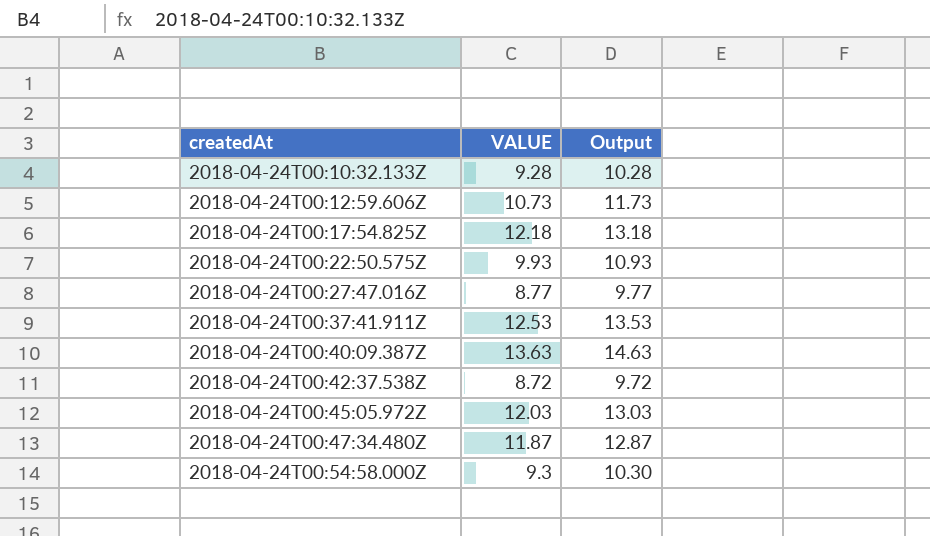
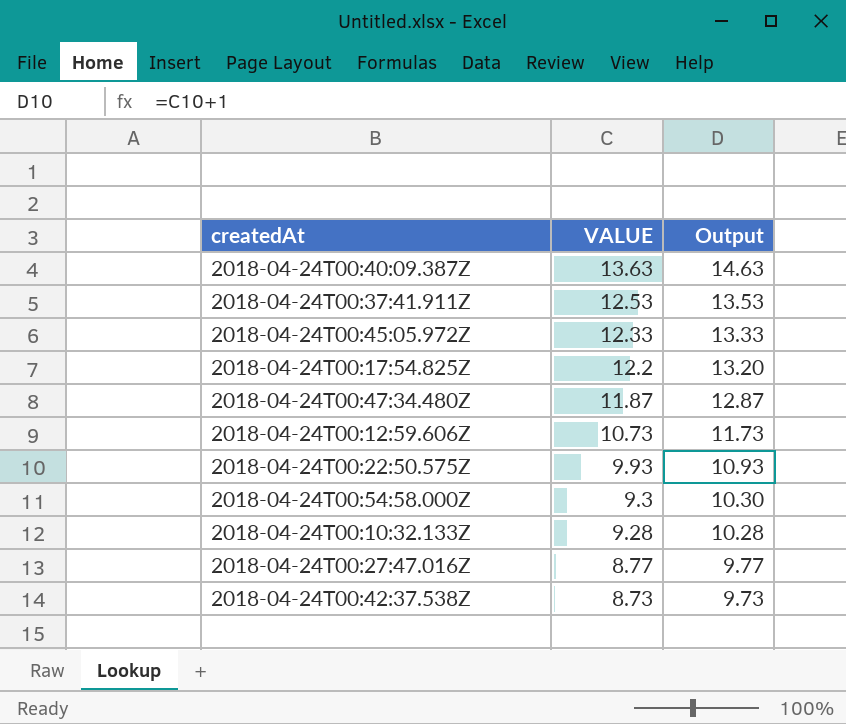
row order: createdAt ascending -> VALUE descending
2018-04-24T00:45:05.972Z | VALUE: 12.03 -> 12.33
2018-04-24T00:45:05.972Z | Output: 13.03 -> 13.33
2018-04-24T00:17:54.825Z | VALUE: 12.18 -> 12.2
2018-04-24T00:17:54.825Z | Output: 13.18 -> 13.20
2018-04-24T00:42:37.538Z | VALUE: 8.72 -> 8.73
2018-04-24T00:42:37.538Z | Output: 9.72 -> 9.73

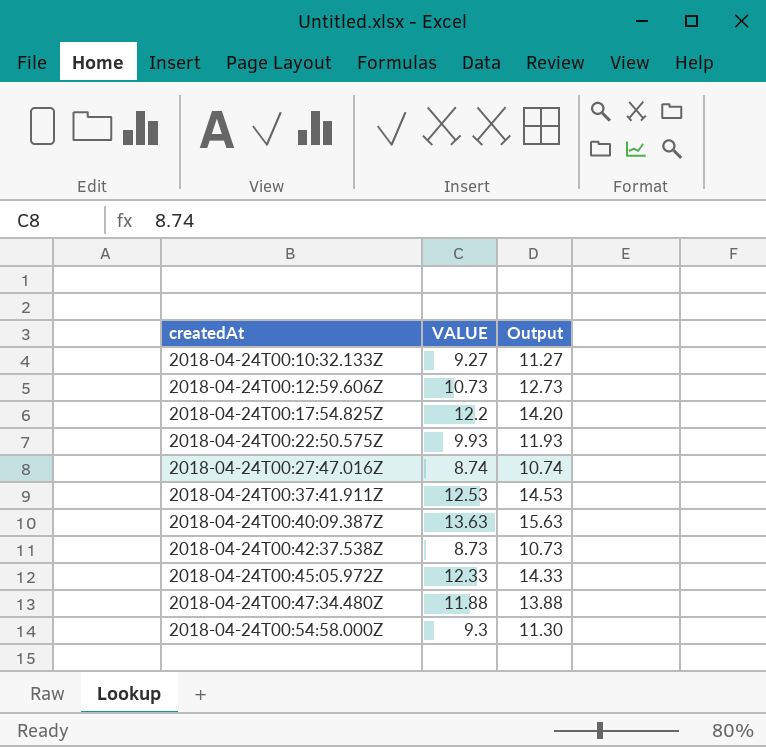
row order: VALUE descending -> createdAt ascending
column Output | formula: [VALUE] + 1 -> [VALUE] + 2
2018-04-24T00:10:32.133Z | VALUE: 9.28 -> 9.27
2018-04-24T00:27:47.016Z | VALUE: 8.77 -> 8.74
2018-04-24T00:47:34.480Z | VALUE: 11.87 -> 11.88

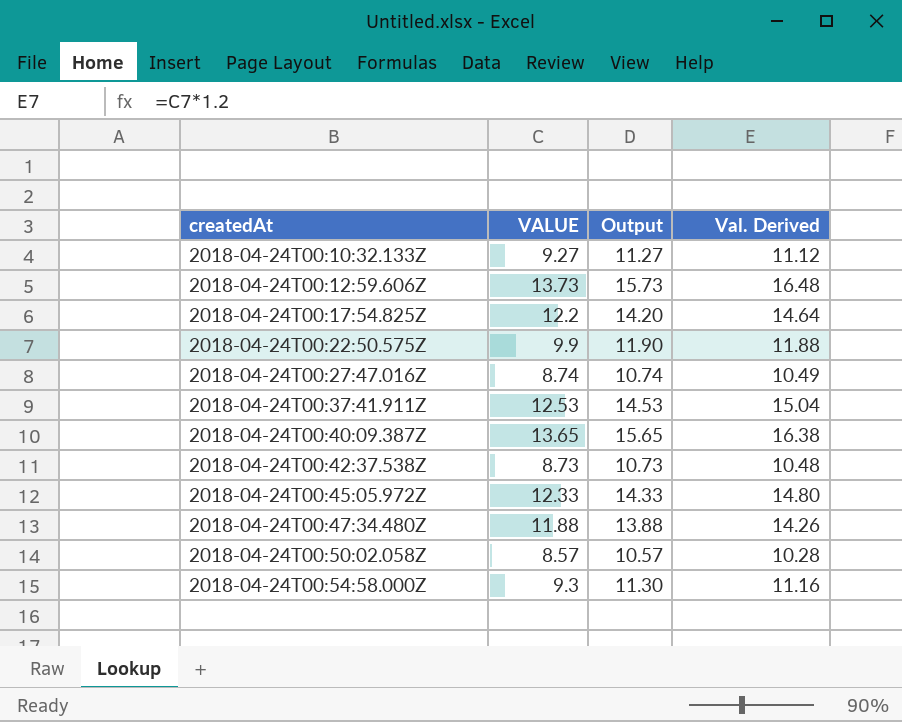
column Val. Derived | formula: none -> [VALUE] * 1.2
2018-04-24T00:12:59.606Z | VALUE: 10.73 -> 13.73
2018-04-24T00:12:59.606Z | Output: 12.73 -> 15.73
2018-04-24T00:22:50.575Z | VALUE: 9.93 -> 9.9
2018-04-24T00:22:50.575Z | Output: 11.93 -> 11.90
2018-04-24T00:40:09.387Z | VALUE: 13.63 -> 13.65
2018-04-24T00:40:09.387Z | Output: 15.63 -> 15.65
row 2018-04-24T00:50:02.058Z: none -> 8.57 | 10.57 | 10.28

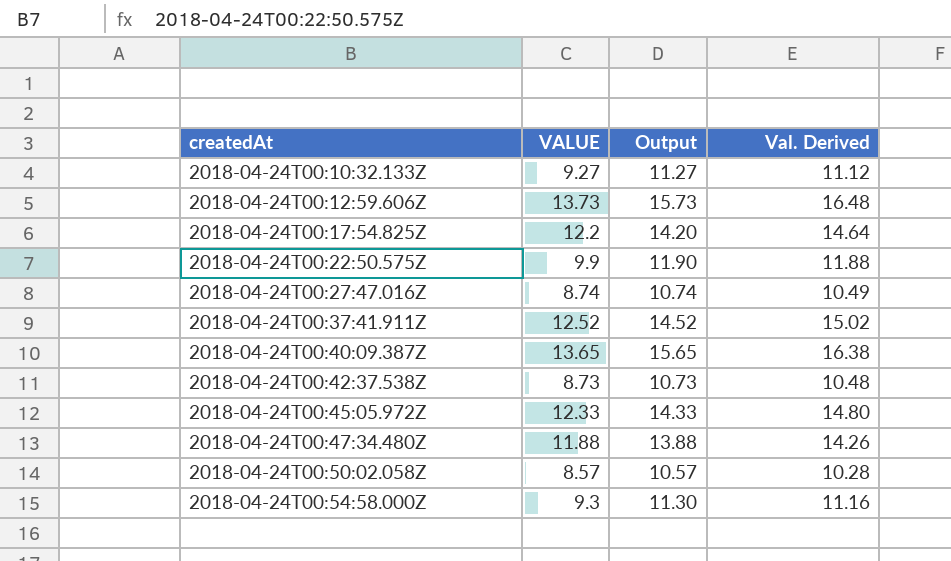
2018-04-24T00:37:41.911Z | VALUE: 12.53 -> 12.52
2018-04-24T00:37:41.911Z | Output: 14.53 -> 14.52
2018-04-24T00:37:41.911Z | Val. Derived: 15.04 -> 15.02

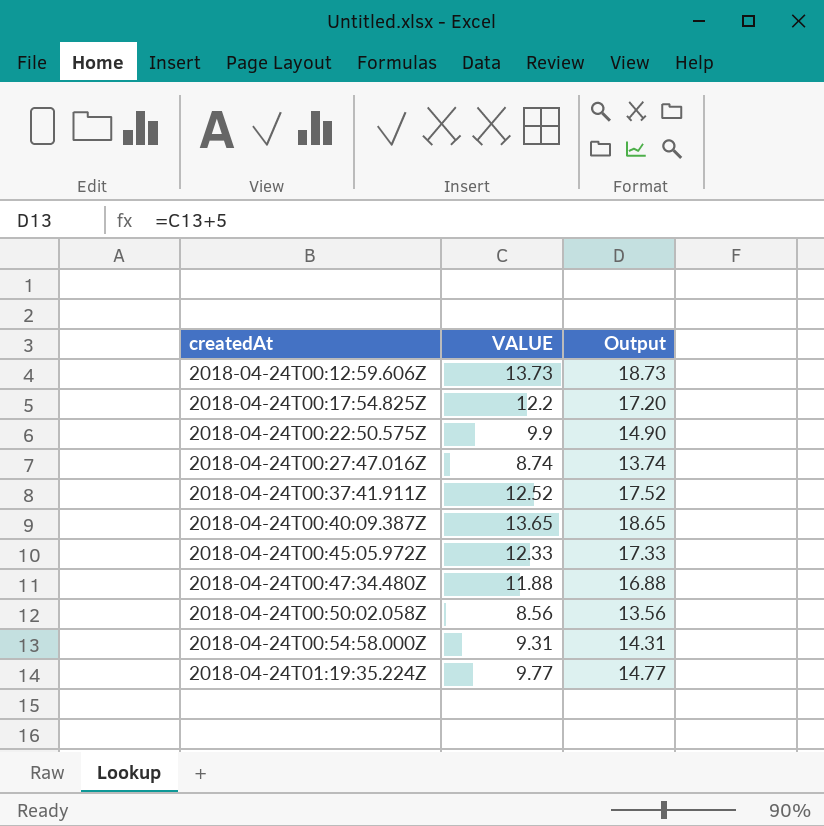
column Val. Derived | formula: [VALUE] * 1.2 -> none
column Output | formula: [VALUE] + 2 -> [VALUE] + 5
row 2018-04-24T00:10:32.133Z: 9.27 | 11.27 | 11.12 -> none
row 2018-04-24T00:42:37.538Z: 8.73 | 10.73 | 10.48 -> none
2018-04-24T00:50:02.058Z | VALUE: 8.57 -> 8.56
2018-04-24T00:54:58.000Z | VALUE: 9.3 -> 9.31
row 2018-04-24T01:19:35.224Z: none -> 9.77 | 14.77

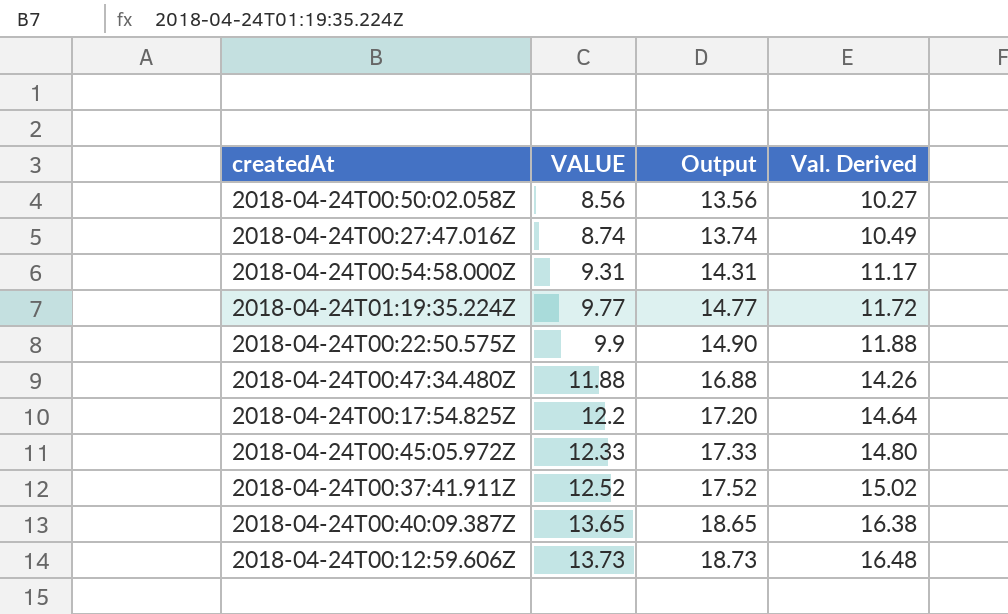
row order: createdAt ascending -> VALUE ascending
column Val. Derived | formula: none -> [VALUE] * 1.2

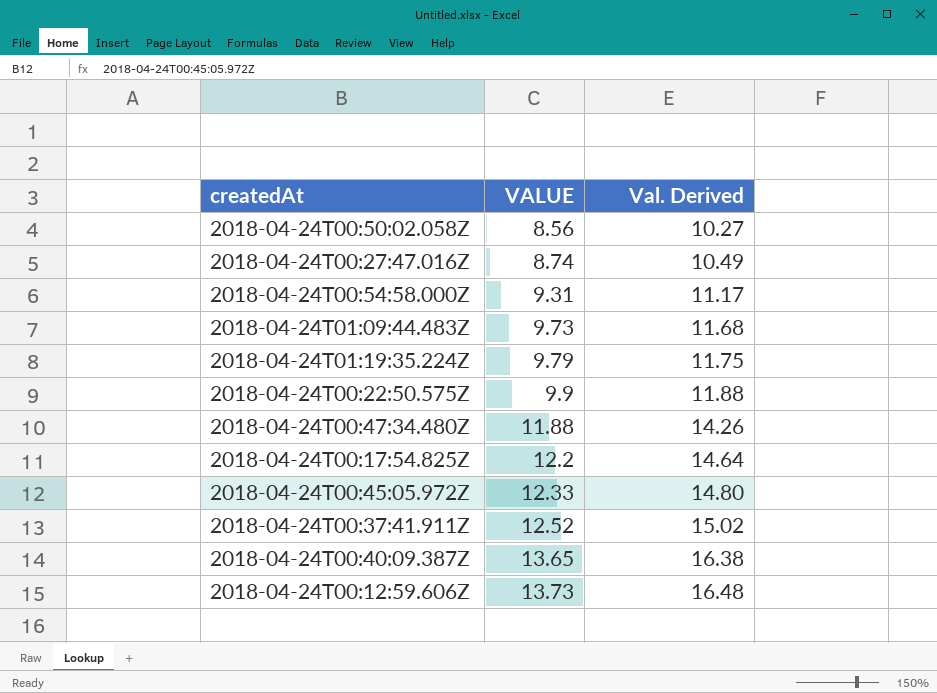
column Output | formula: [VALUE] + 5 -> none
row 2018-04-24T01:09:44.483Z: none -> 9.73 | 11.68
2018-04-24T01:19:35.224Z | VALUE: 9.77 -> 9.79
2018-04-24T01:19:35.224Z | Val. Derived: 11.72 -> 11.75

